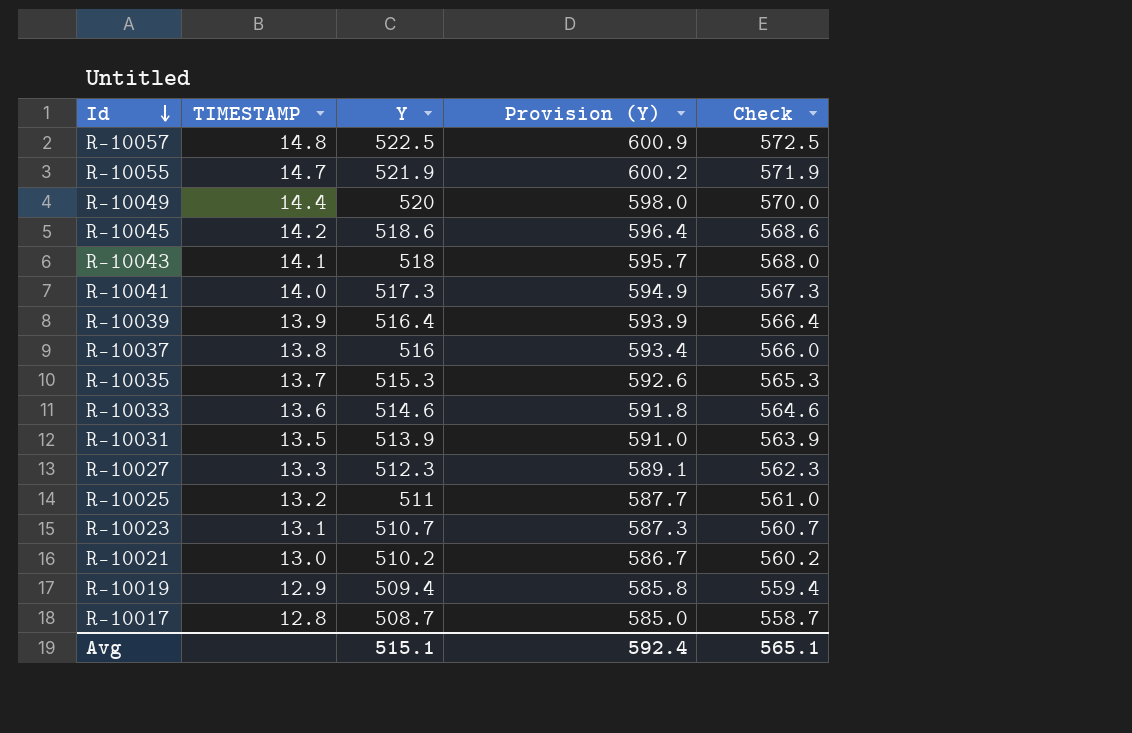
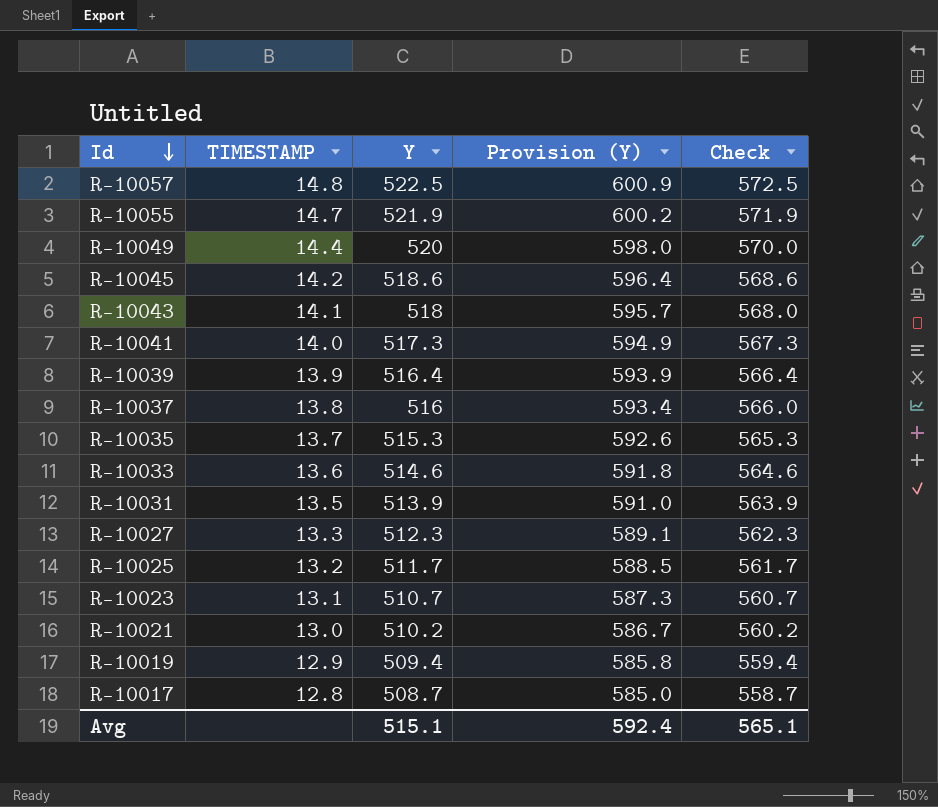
R-10025 | Y: 511 -> 511.7
R-10025 | Provision (Y): 587.7 -> 588.5
R-10025 | Check: 561.0 -> 561.7

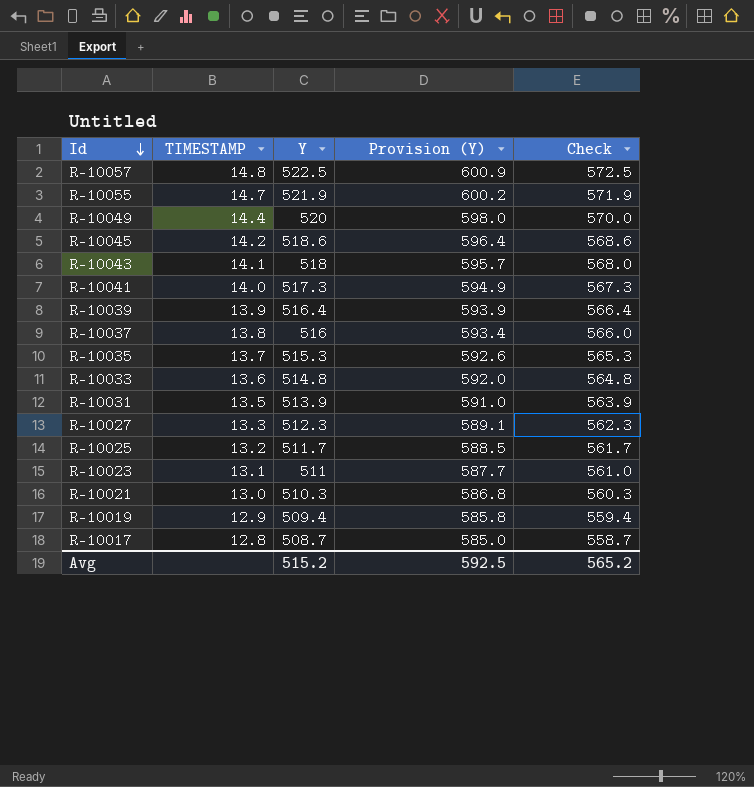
R-10033 | Y: 514.6 -> 514.8
R-10033 | Provision (Y): 591.8 -> 592.0
R-10033 | Check: 564.6 -> 564.8
R-10023 | Y: 510.7 -> 511
R-10023 | Provision (Y): 587.3 -> 587.7
R-10023 | Check: 560.7 -> 561.0
R-10021 | Y: 510.2 -> 510.3
R-10021 | Provision (Y): 586.7 -> 586.8
R-10021 | Check: 560.2 -> 560.3
Avg | Y: 515.1 -> 515.2
Avg | Provision (Y): 592.4 -> 592.5
Avg | Check: 565.1 -> 565.2

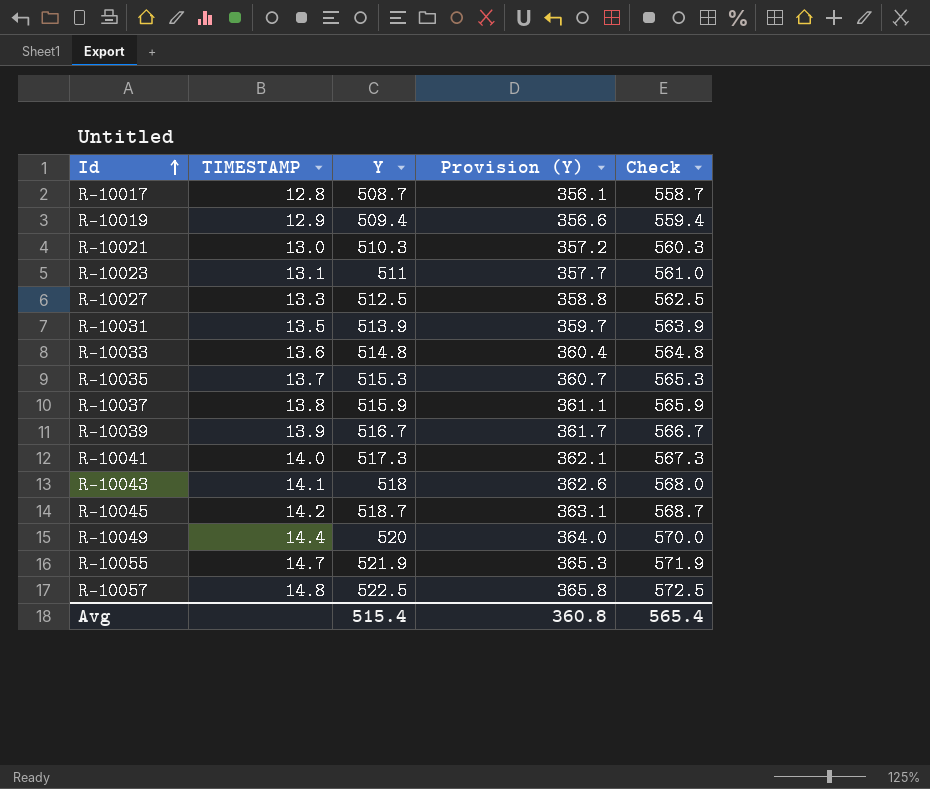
row order: Id descending -> Id ascending
column Provision (Y) | formula: [Y] * 1.15 -> [Y] * 0.7
row R-10025: 13.2 | 511.7 | 588.5 | 561.7 -> none
R-10027 | Y: 512.3 -> 512.5
R-10027 | Check: 562.3 -> 562.5
R-10037 | Y: 516 -> 515.9
R-10037 | Check: 566.0 -> 565.9
R-10039 | Y: 516.4 -> 516.7
R-10039 | Check: 566.4 -> 566.7
R-10045 | Y: 518.6 -> 518.7
R-10045 | Check: 568.6 -> 568.7
Avg | Y: 515.2 -> 515.4
Avg | Provision (Y): 592.5 -> 360.8
Avg | Check: 565.2 -> 565.4

